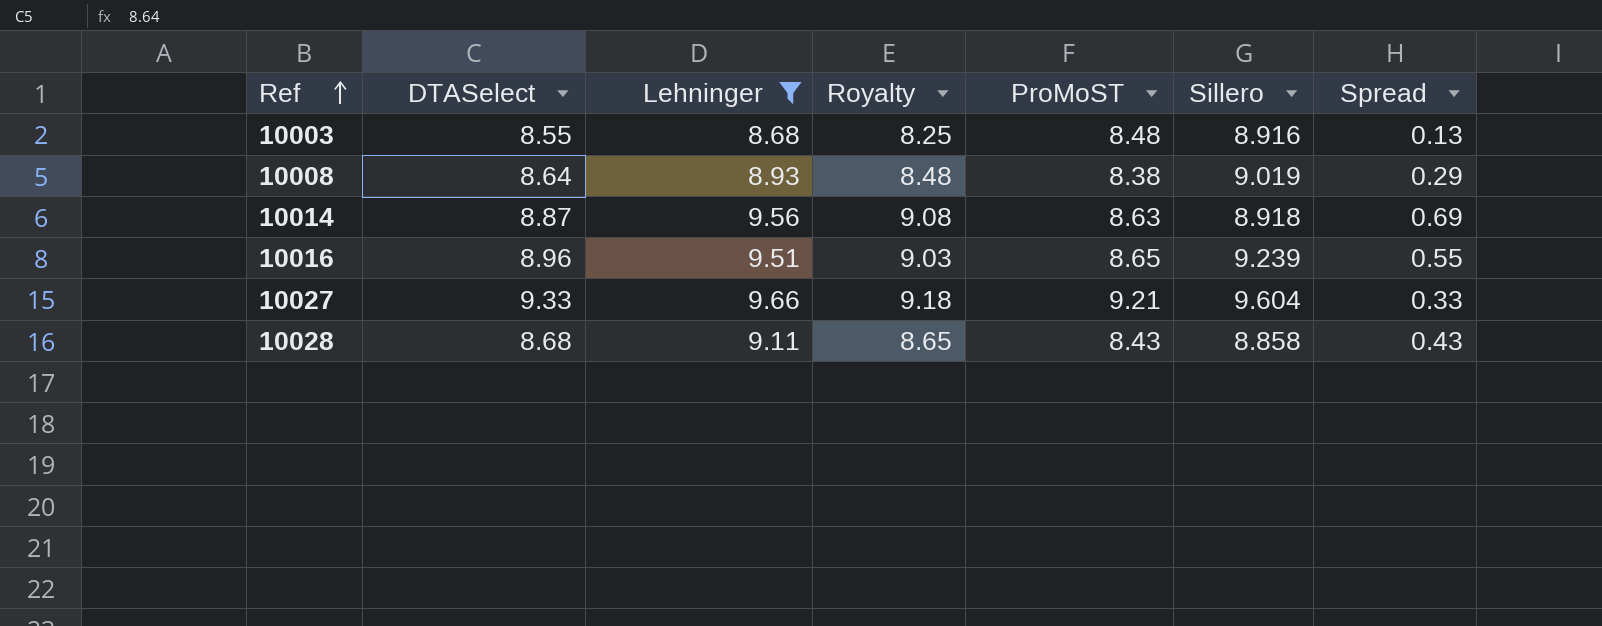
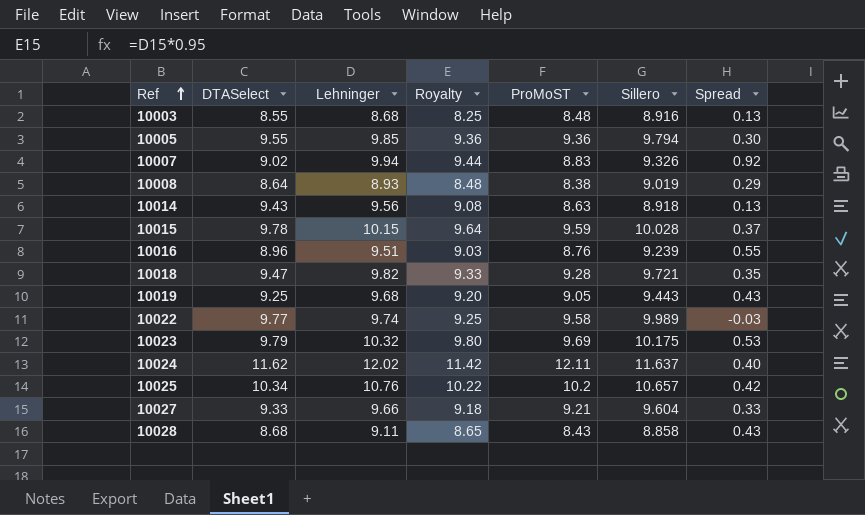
filter: Lehninger <= 9.66 -> none
10014 | DTASelect: 8.87 -> 9.43
10014 | Spread: 0.69 -> 0.13
10016 | ProMoST: 8.65 -> 8.76

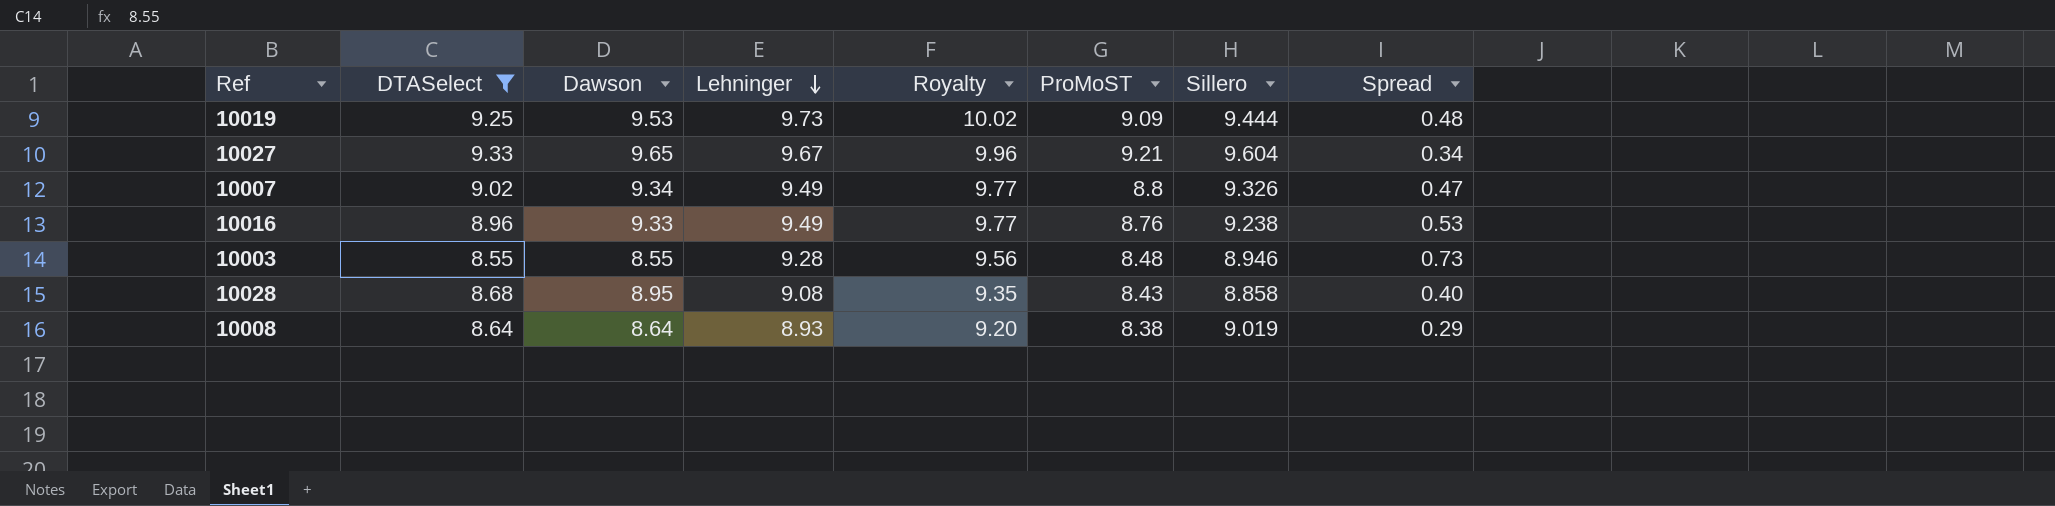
filter: none -> DTASelect <= 9.33
row order: Ref ascending -> Lehninger descending
column Dawson | position: none -> 3
column Royalty | formula: [Lehninger] * 0.95 -> [Lehninger] * 1.03
10019 | Lehninger: 9.68 -> 9.73
10019 | ProMoST: 9.05 -> 9.09
10019 | Sillero: 9.443 -> 9.444
10019 | Spread: 0.43 -> 0.48
10027 | Lehninger: 9.66 -> 9.67
10027 | Spread: 0.33 -> 0.34
10007 | Lehninger: 9.94 -> 9.49
10007 | ProMoST: 8.83 -> 8.8
10007 | Spread: 0.92 -> 0.47
10016 | Lehninger: 9.51 -> 9.49
10016 | Sillero: 9.239 -> 9.238
10016 | Spread: 0.55 -> 0.53
10003 | Lehninger: 8.68 -> 9.28
10003 | Sillero: 8.916 -> 8.946
10003 | Spread: 0.13 -> 0.73
10028 | Lehninger: 9.11 -> 9.08
10028 | Spread: 0.43 -> 0.40

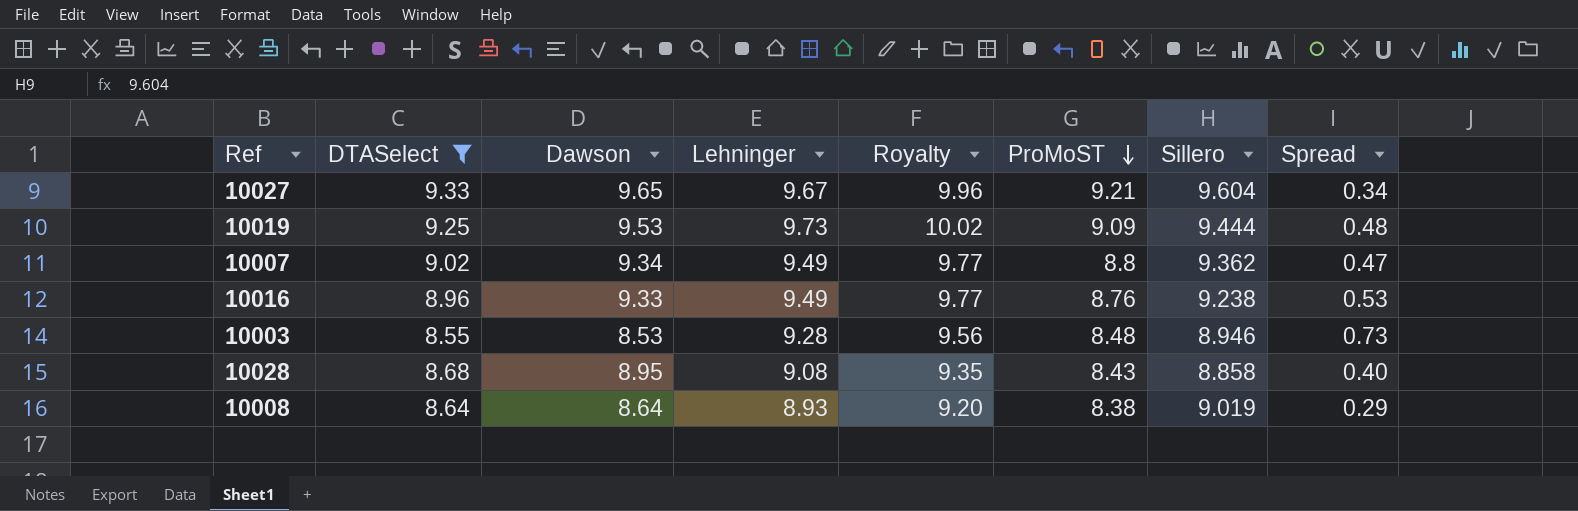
row order: Lehninger descending -> ProMoST descending
10007 | Sillero: 9.326 -> 9.362
10003 | Dawson: 8.55 -> 8.53

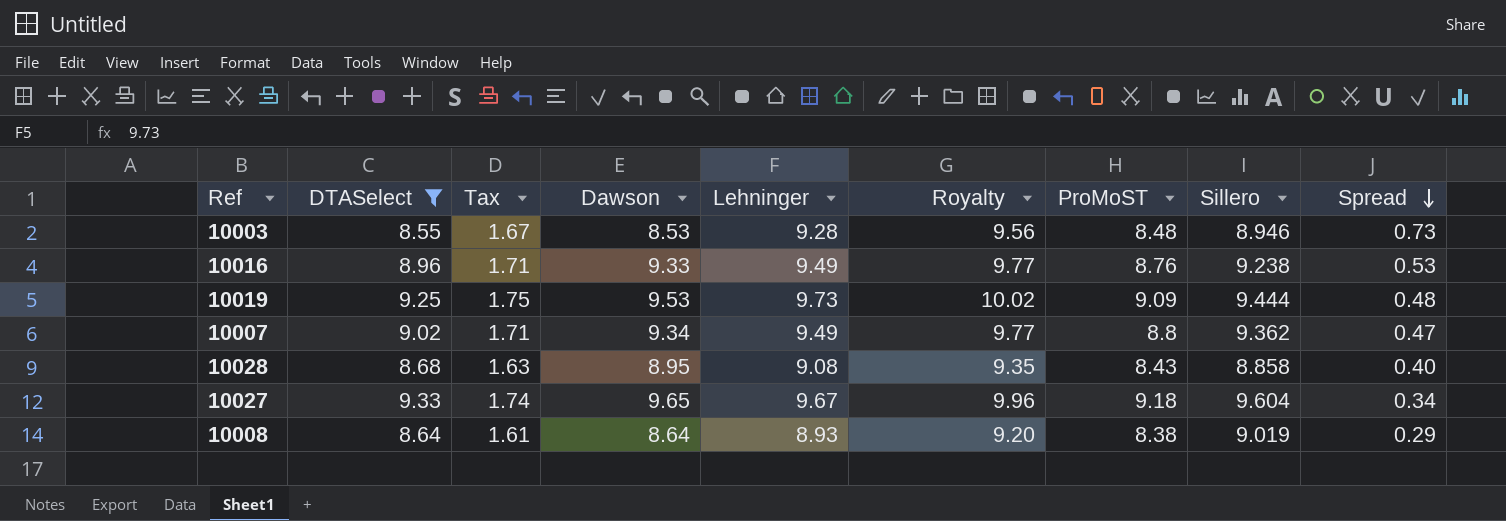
row order: ProMoST descending -> Spread descending
column Tax | formula: none -> [Lehninger] * 0.18
10027 | ProMoST: 9.21 -> 9.18

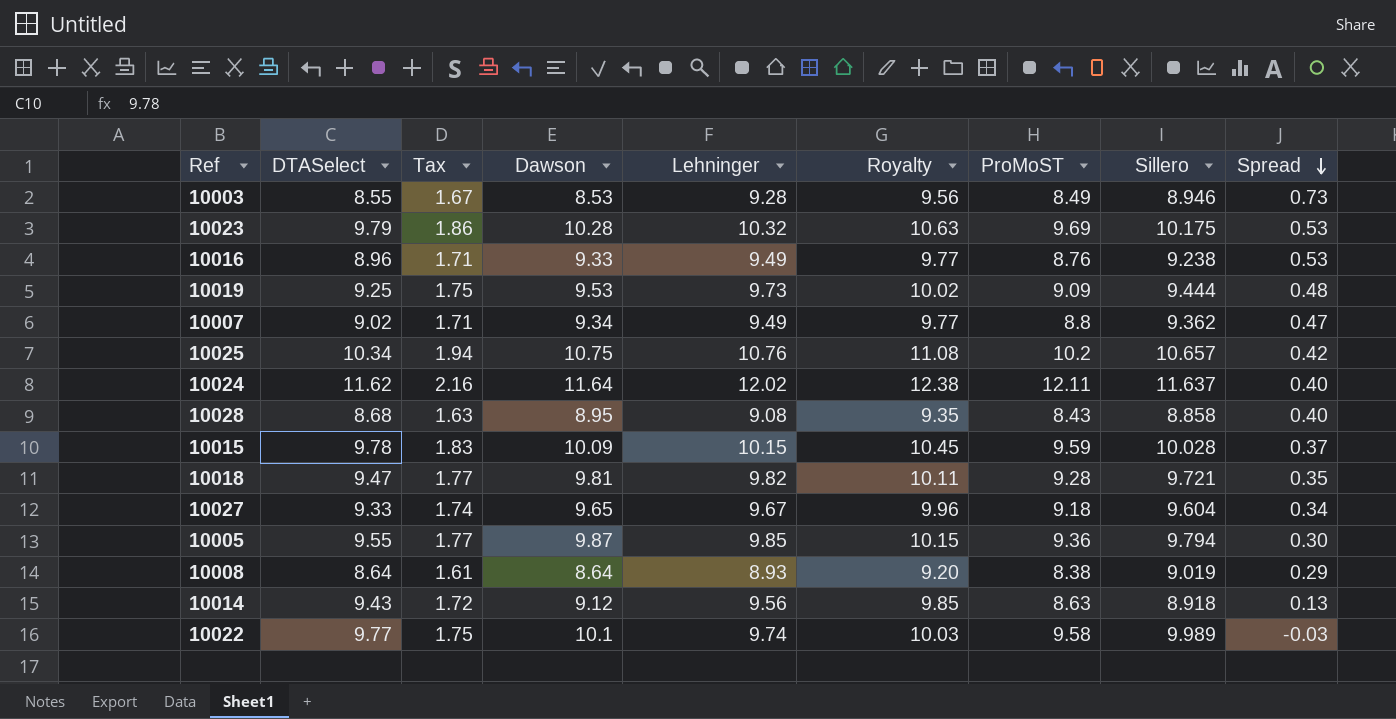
filter: DTASelect <= 9.33 -> none
10003 | ProMoST: 8.48 -> 8.49

